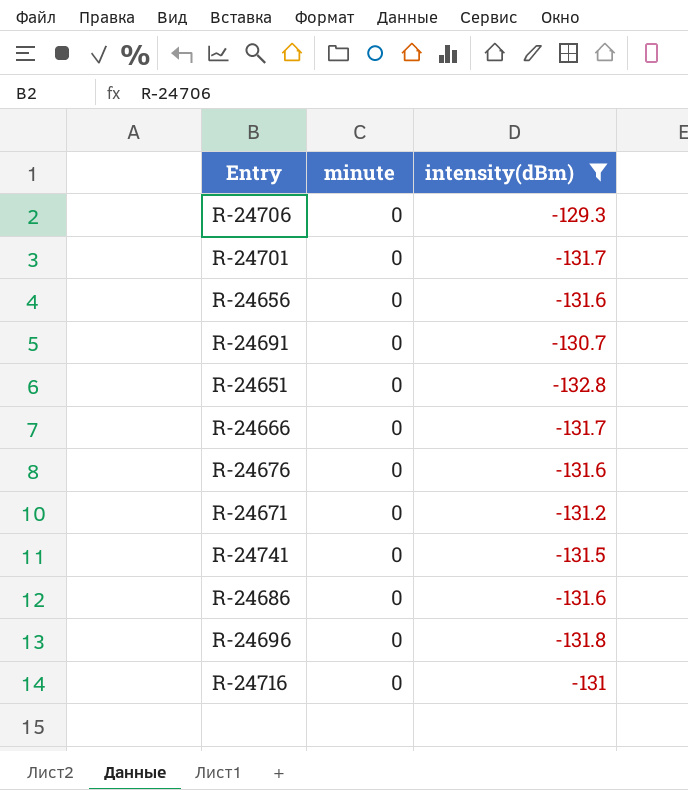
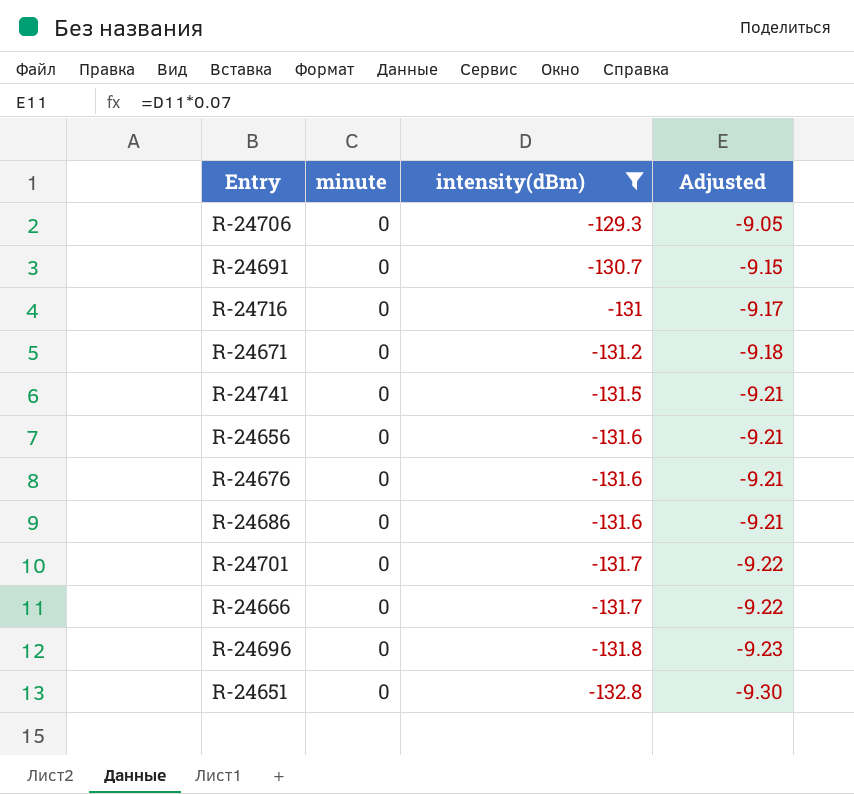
row order: none -> intensity(dBm) descending
column Adjusted | formula: none -> [intensity(dBm)] * 0.07

